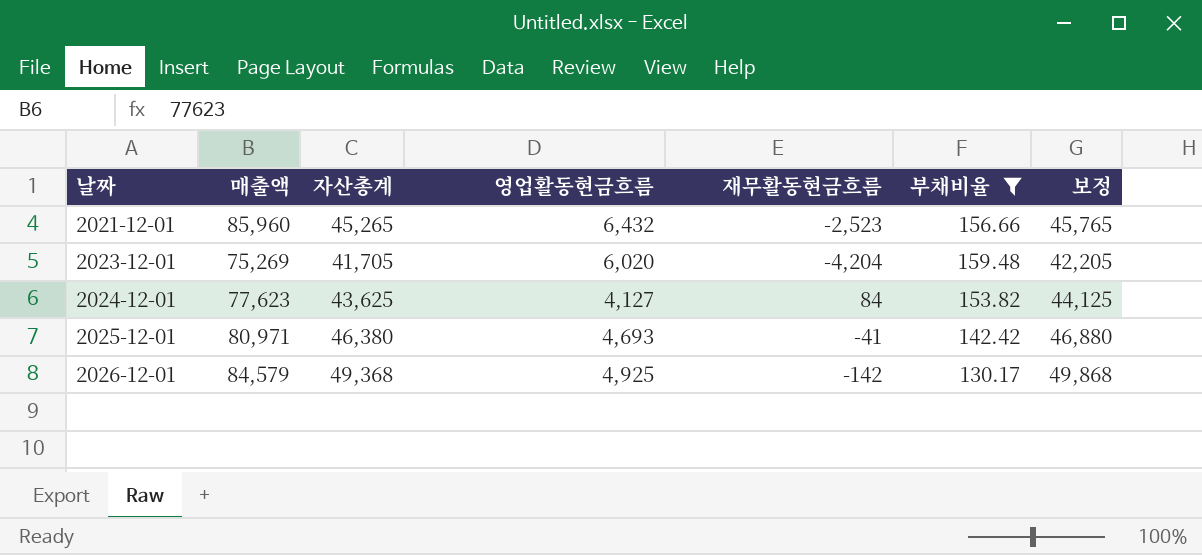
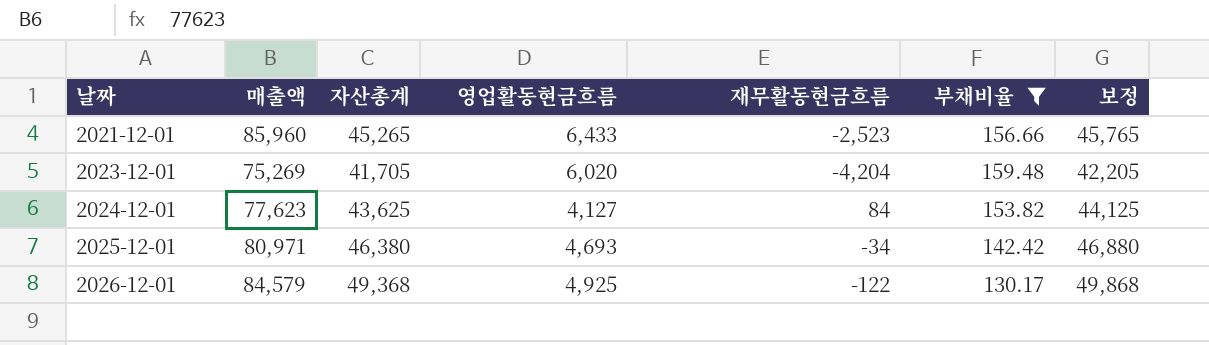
2021-12-01 | 영업활동현금흐름: 6,432 -> 6,433
2025-12-01 | 재무활동현금흐름: -41 -> -34
2026-12-01 | 재무활동현금흐름: -142 -> -122

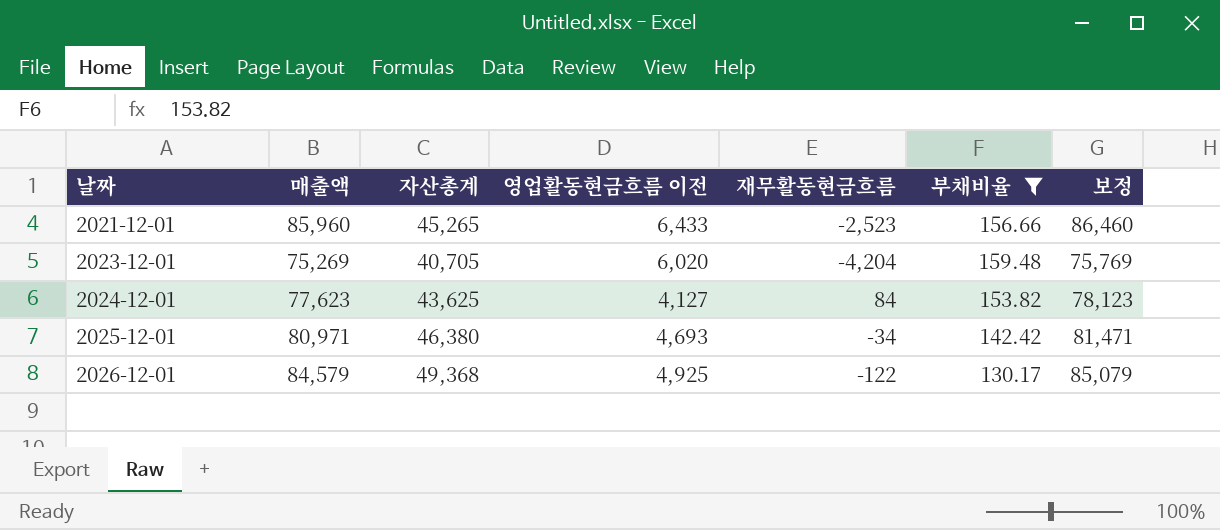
column name: 영업활동현금흐름 -> 영업활동현금흐름 이전
column 보정 | formula: [자산총계] + 500 -> [매출액] + 500
2023-12-01 | 자산총계: 41,705 -> 40,705

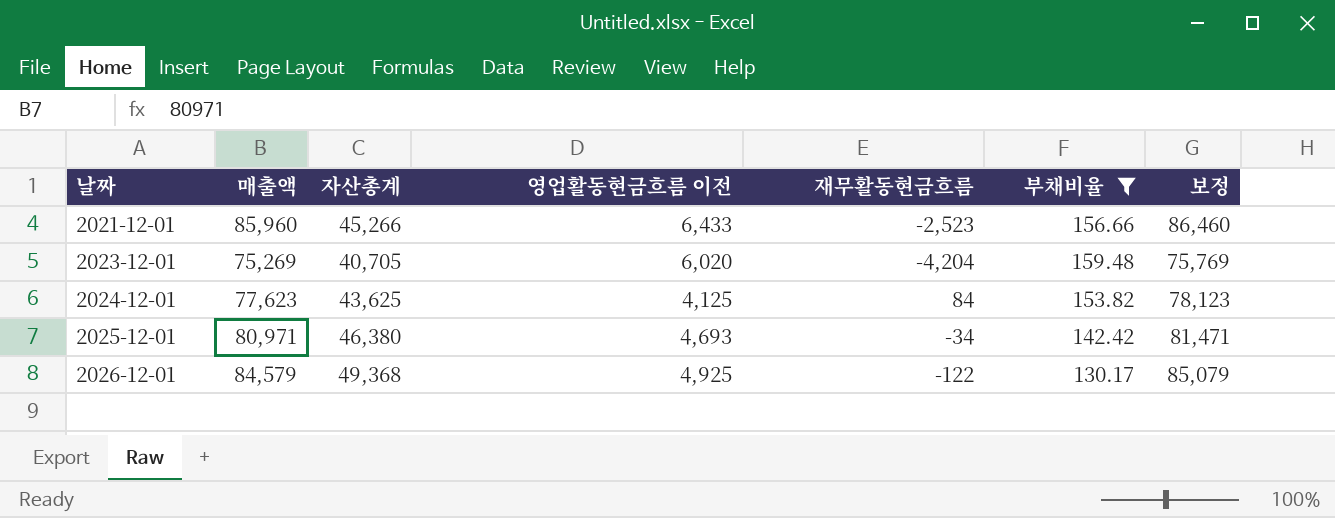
2021-12-01 | 자산총계: 45,265 -> 45,266
2024-12-01 | 영업활동현금흐름 이전: 4,127 -> 4,125

